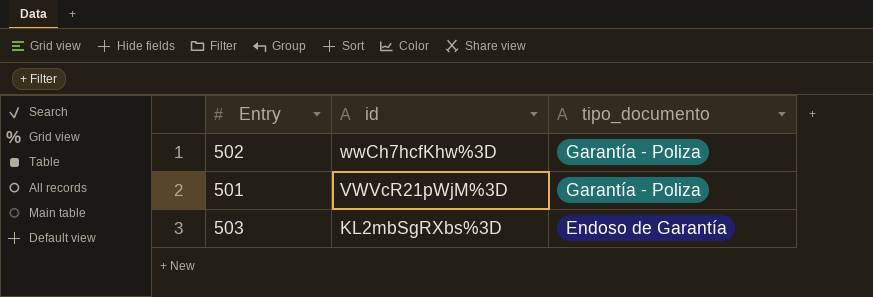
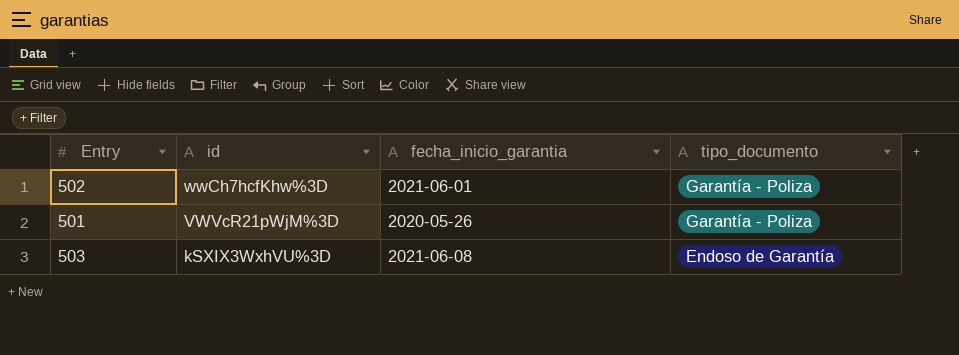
column fecha_inicio_garantia | position: none -> 3
503 | id: KL2mbSgRXbs%3D -> kSXIX3WxhVU%3D

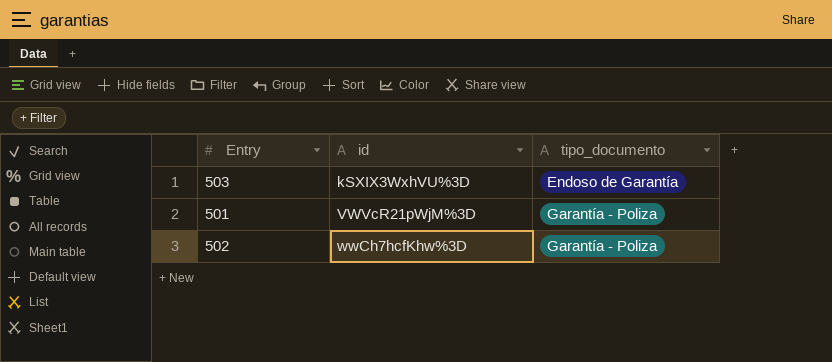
row order: id descending -> id ascending
column fecha_inicio_garantia | position: 3 -> none

